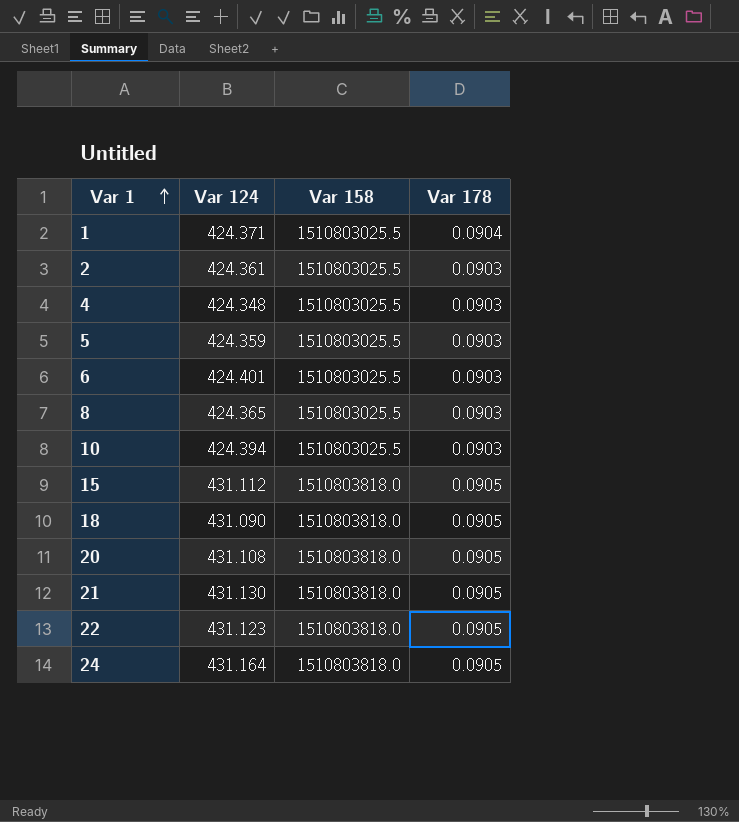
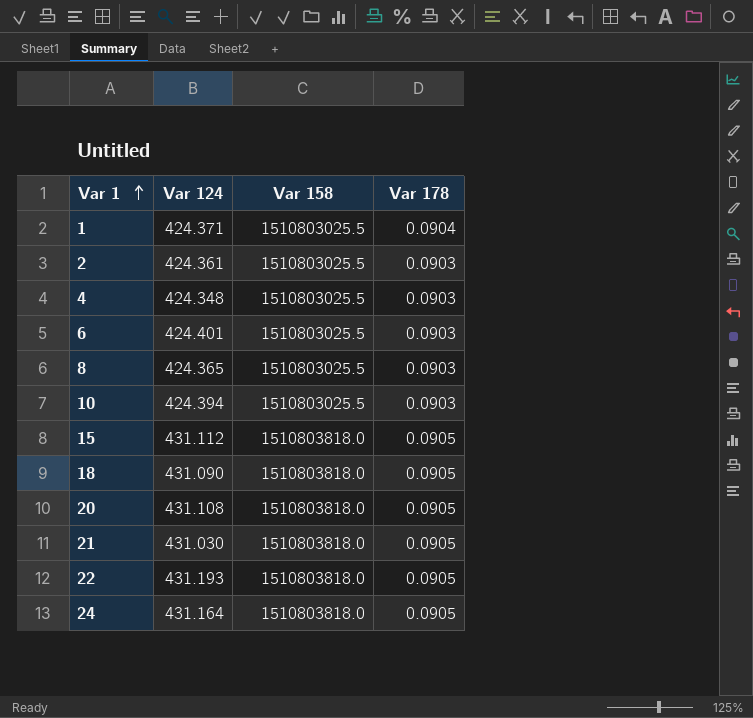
row 5: 424.359 | 1510803025.5 | 0.0903 -> none
21 | Var 124: 431.130 -> 431.030
22 | Var 124: 431.123 -> 431.193

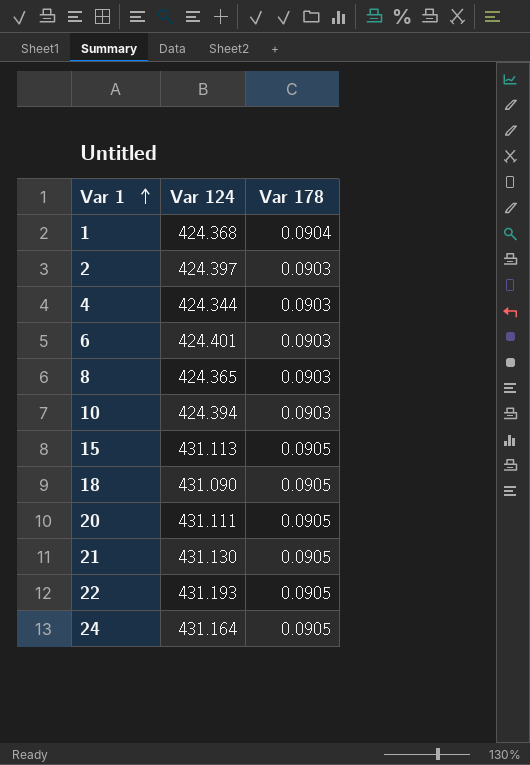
column Var 158 | position: 3 -> none
1 | Var 124: 424.371 -> 424.368
2 | Var 124: 424.361 -> 424.397
4 | Var 124: 424.348 -> 424.344
15 | Var 124: 431.112 -> 431.113
20 | Var 124: 431.108 -> 431.111
21 | Var 124: 431.030 -> 431.130

